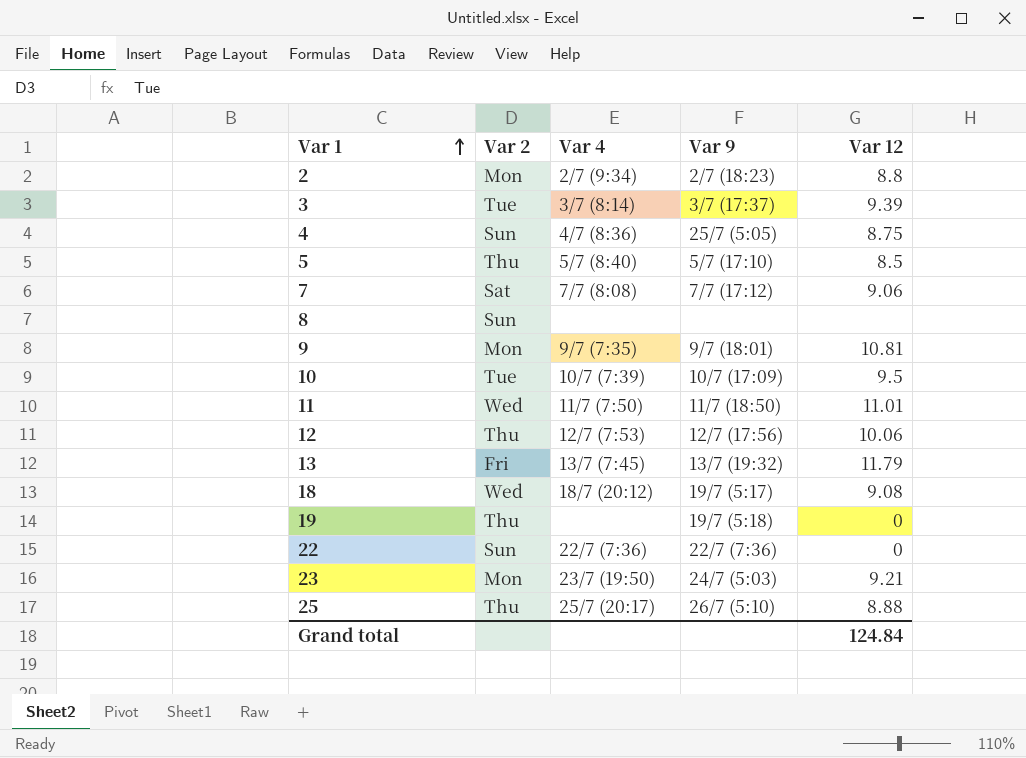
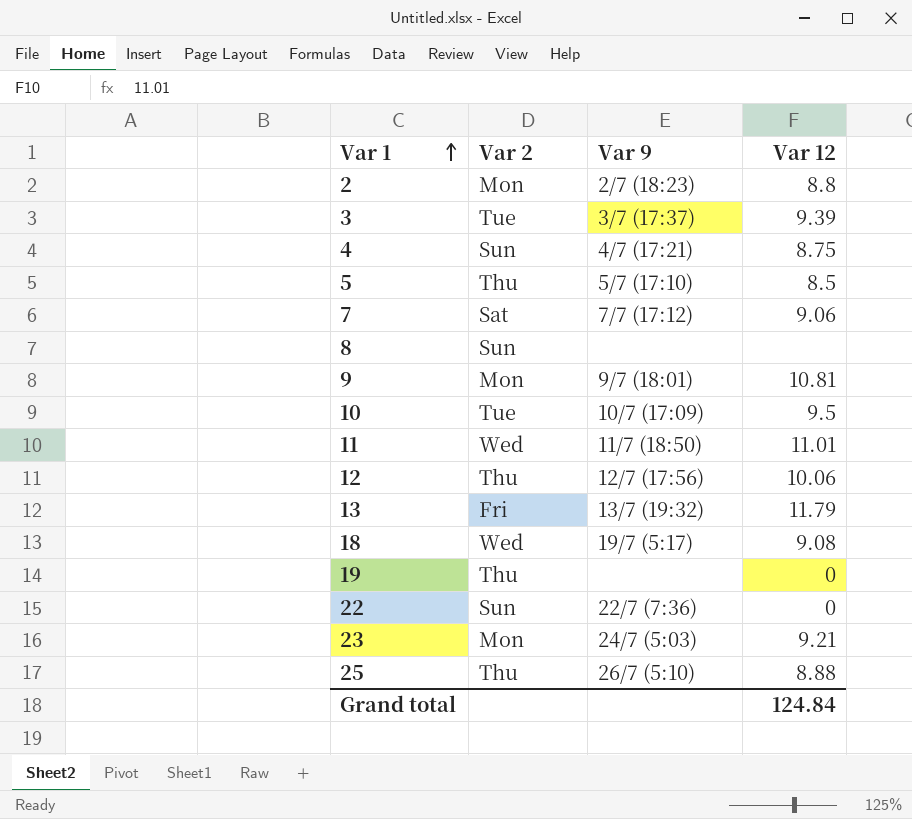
column Var 4 | position: 3 -> none
4 | Var 9: 25/7 (5:05) -> 4/7 (17:21)
19 | Var 9: 19/7 (5:18) -> none

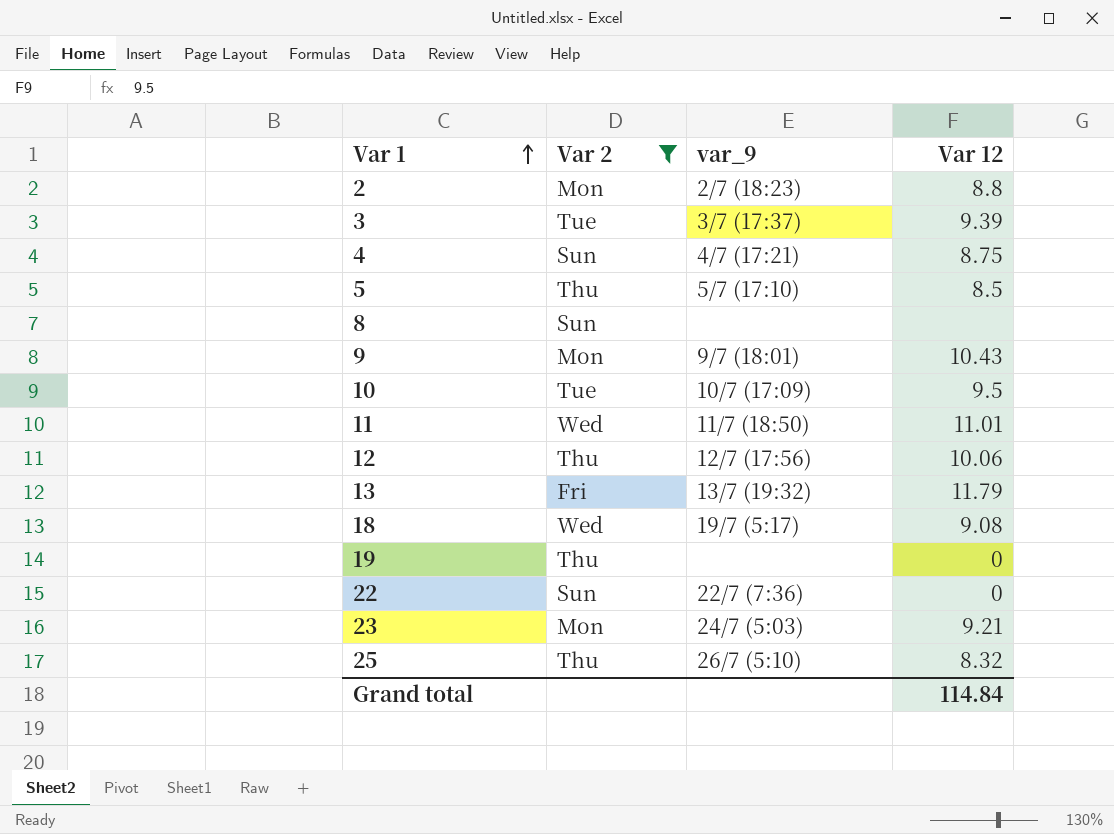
filter: none -> Var 2 != Sat
column name: Var 9 -> var_9
9 | Var 12: 10.81 -> 10.43
25 | Var 12: 8.88 -> 8.32
Grand total | Var 12: 124.84 -> 114.84

